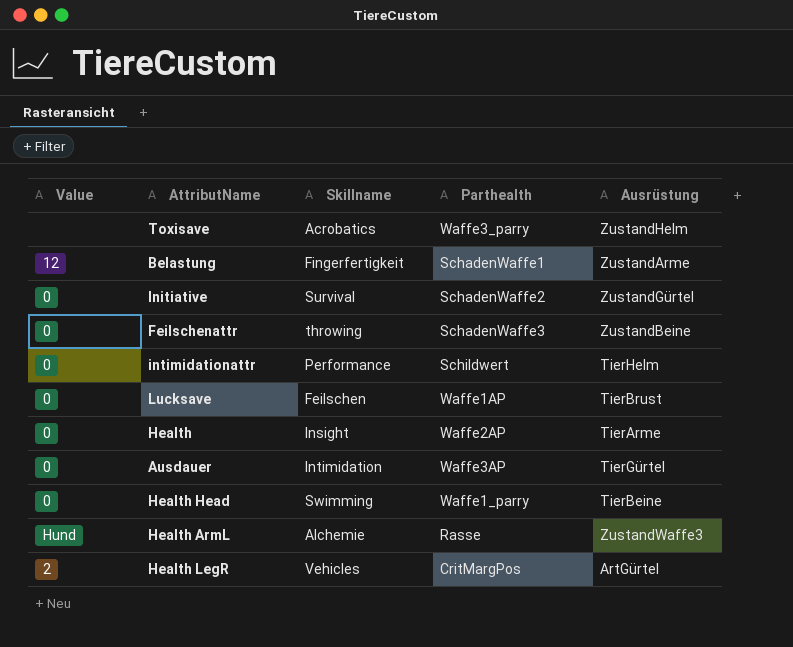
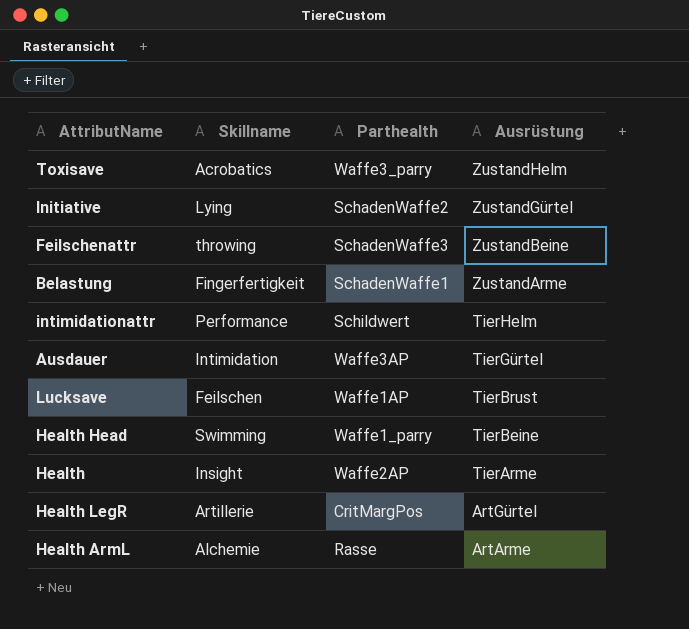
row order: none -> Ausrüstung descending
column Value | position: 1 -> none
Initiative | Skillname: Survival -> Lying
Health LegR | Skillname: Vehicles -> Artillerie
Health ArmL | Ausrüstung: ZustandWaffe3 -> ArtArme

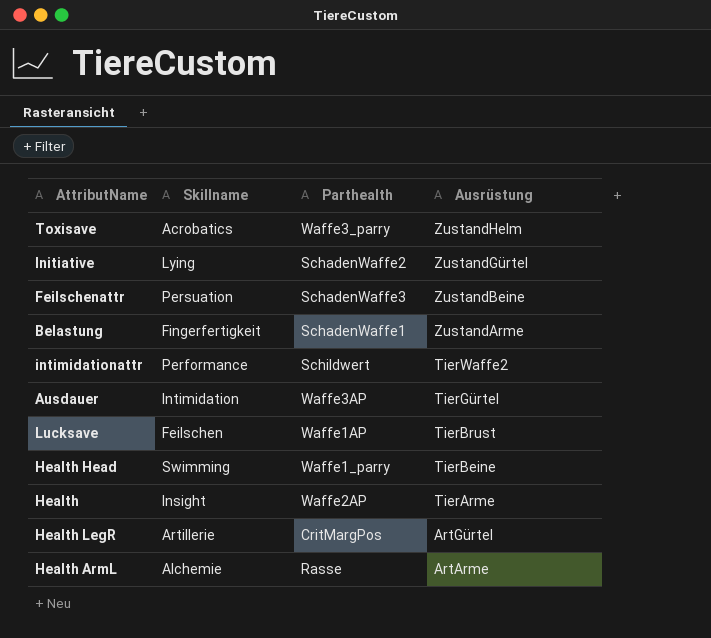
Feilschenattr | Skillname: throwing -> Persuation
intimidationattr | Ausrüstung: TierHelm -> TierWaffe2

